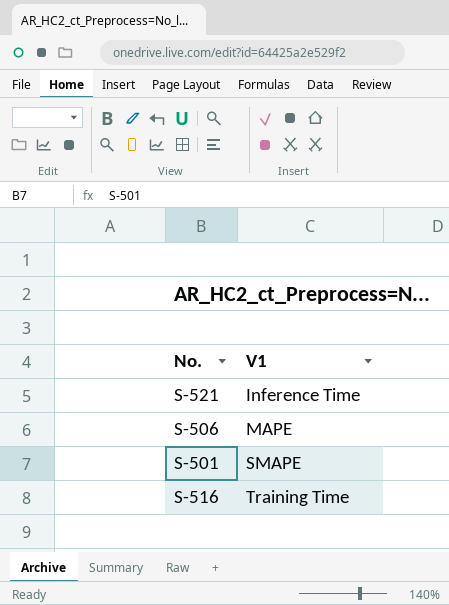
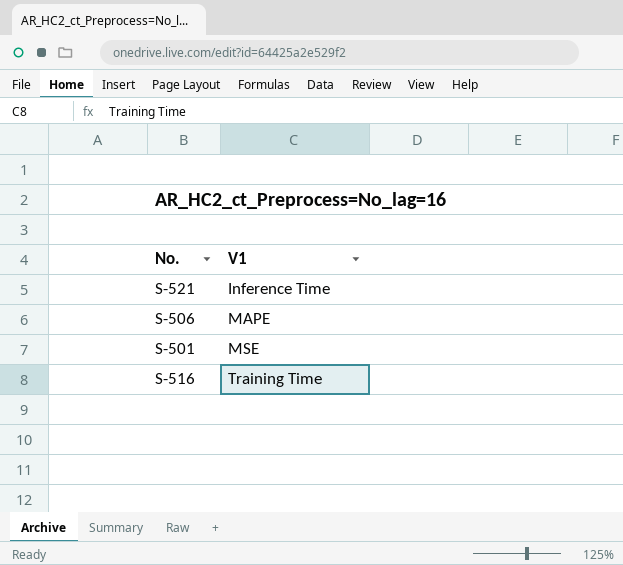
S-501 | V1: SMAPE -> MSE

